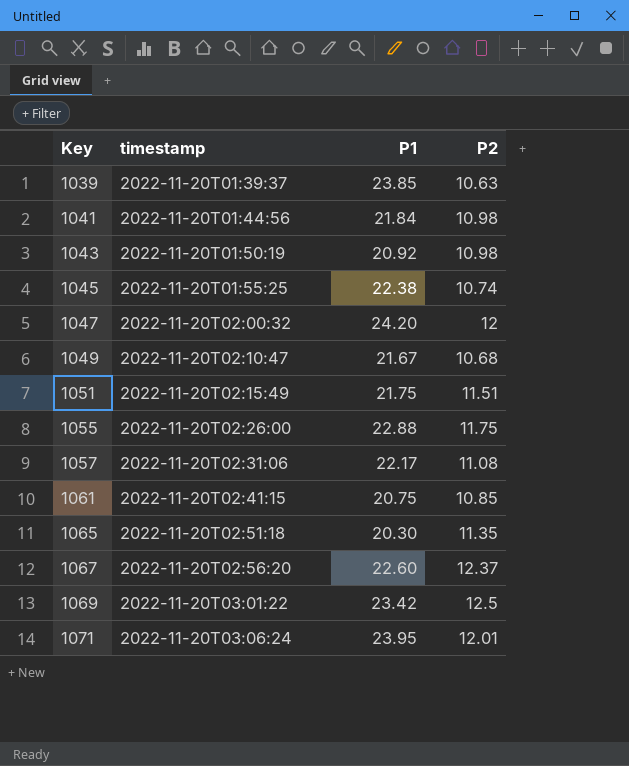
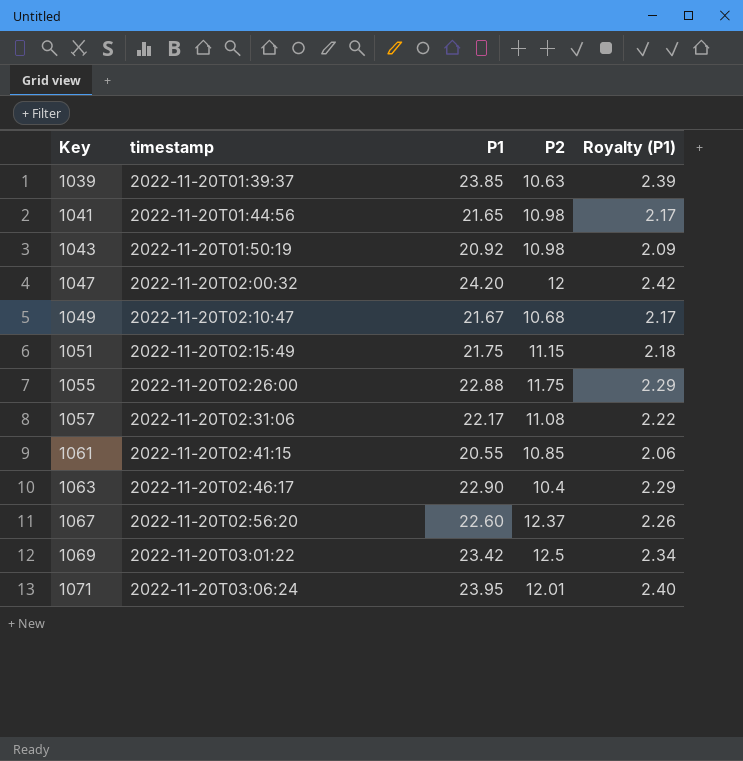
column Royalty (P1) | formula: none -> [P1] * 0.1
row 1045: 2022-11-20T01:55:25 | 22.38 | 10.74 -> none
row 1065: 2022-11-20T02:51:18 | 20.30 | 11.35 -> none
1041 | P1: 21.84 -> 21.65
1051 | P2: 11.51 -> 11.15
1061 | P1: 20.75 -> 20.55
row 1063: none -> 2022-11-20T02:46:17 | 22.90 | 10.4 | 2.29

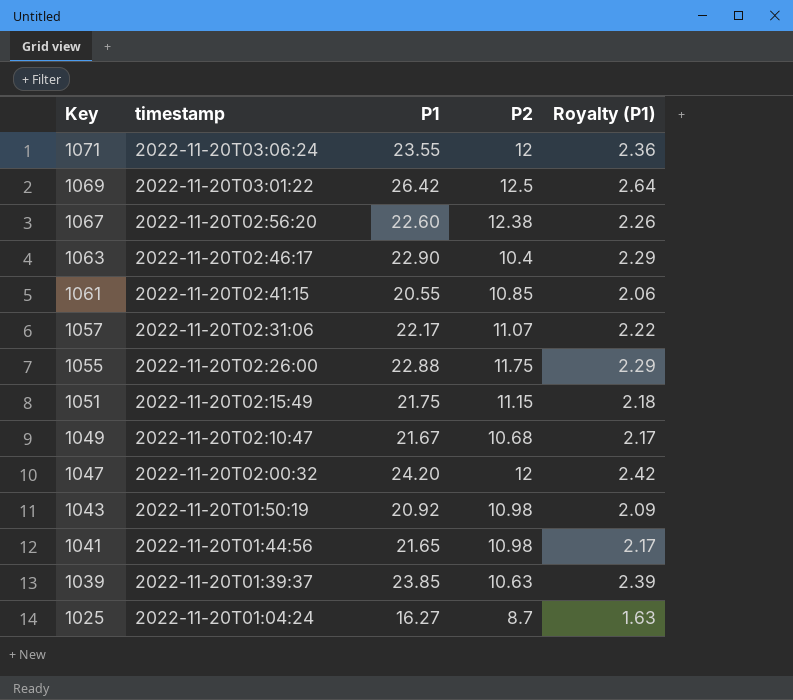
row order: Key ascending -> Key descending
1071 | P1: 23.95 -> 23.55
1071 | P2: 12.01 -> 12
1071 | Royalty (P1): 2.40 -> 2.36
1069 | P1: 23.42 -> 26.42
1069 | Royalty (P1): 2.34 -> 2.64
1067 | P2: 12.37 -> 12.38
1057 | P2: 11.08 -> 11.07
row 1025: none -> 2022-11-20T01:04:24 | 16.27 | 8.7 | 1.63

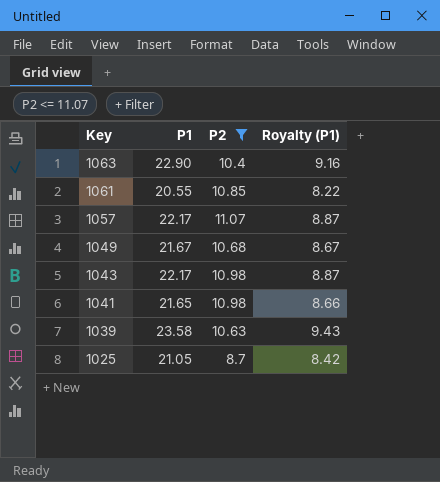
filter: none -> P2 <= 11.07
column timestamp | position: 2 -> none
column Royalty (P1) | formula: [P1] * 0.1 -> [P1] * 0.4
1043 | P1: 20.92 -> 22.17
1039 | P1: 23.85 -> 23.58
1025 | P1: 16.27 -> 21.05

